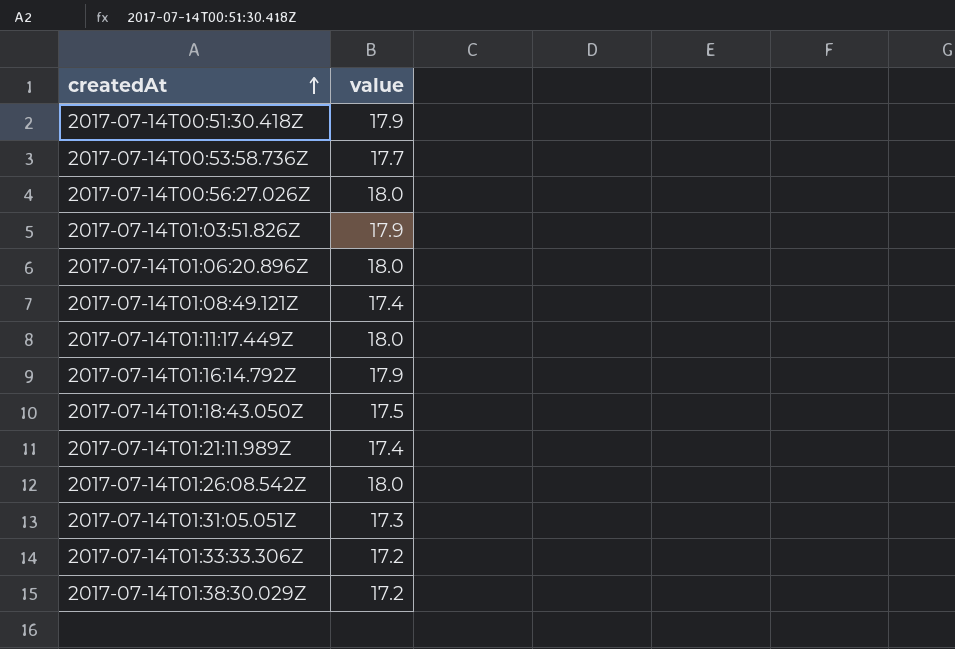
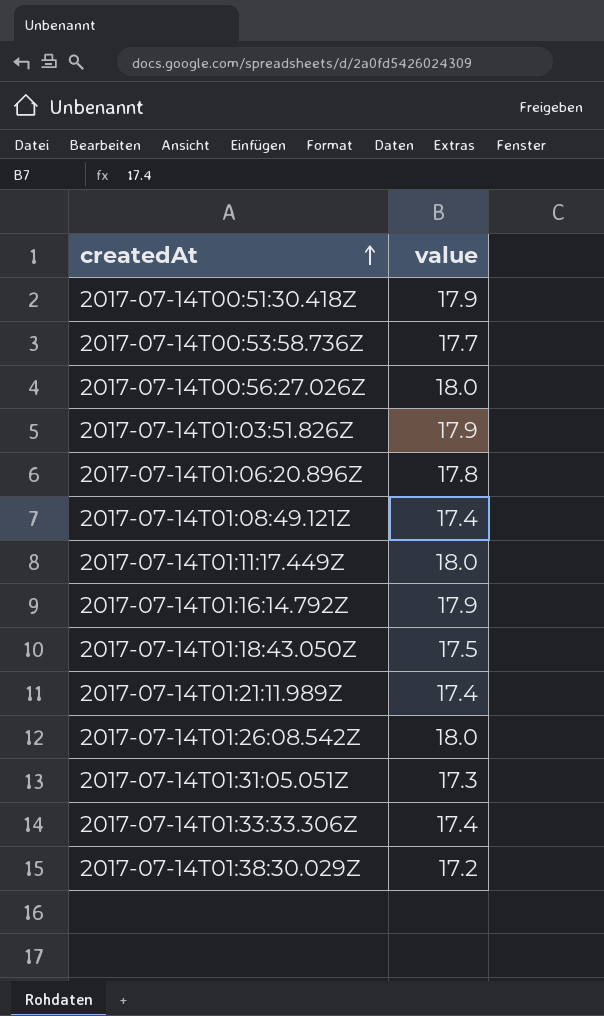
2017-07-14T01:06:20.896Z | value: 18.0 -> 17.8
2017-07-14T01:33:33.306Z | value: 17.2 -> 17.4

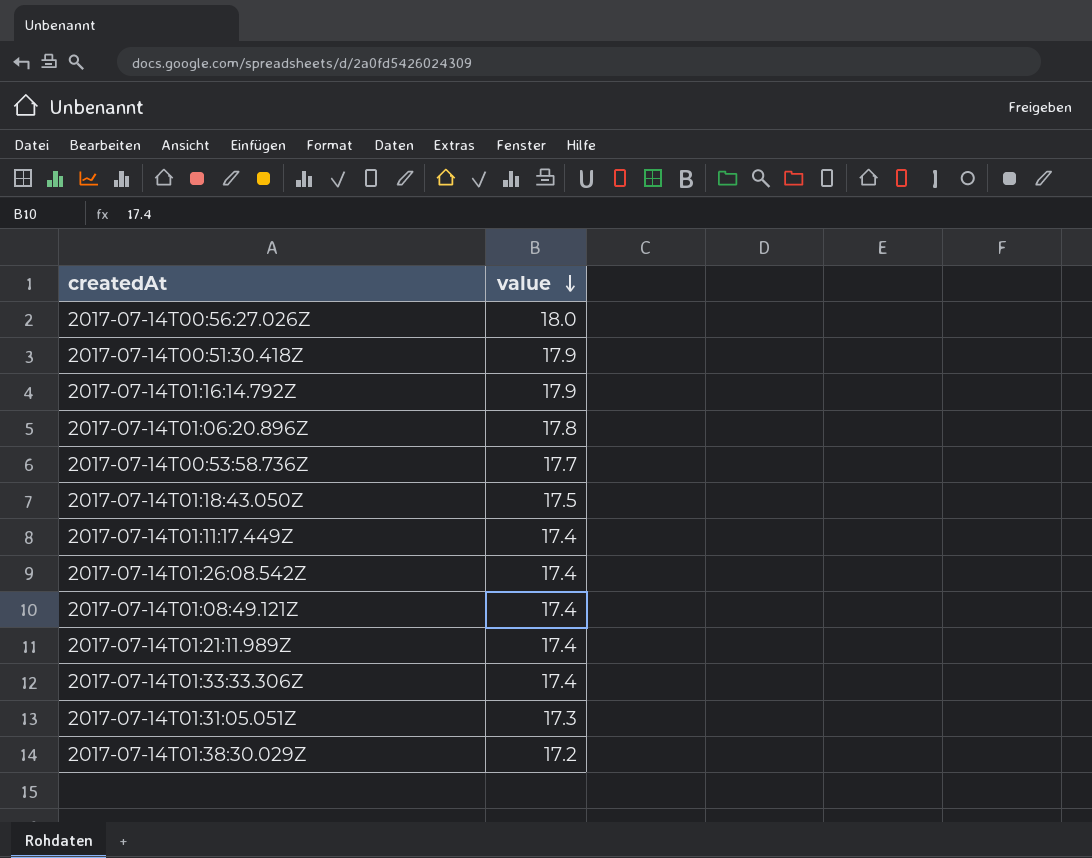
row order: createdAt ascending -> value descending
row 2017-07-14T01:03:51.826Z: 17.9 -> none
2017-07-14T01:11:17.449Z | value: 18.0 -> 17.4
2017-07-14T01:26:08.542Z | value: 18.0 -> 17.4

